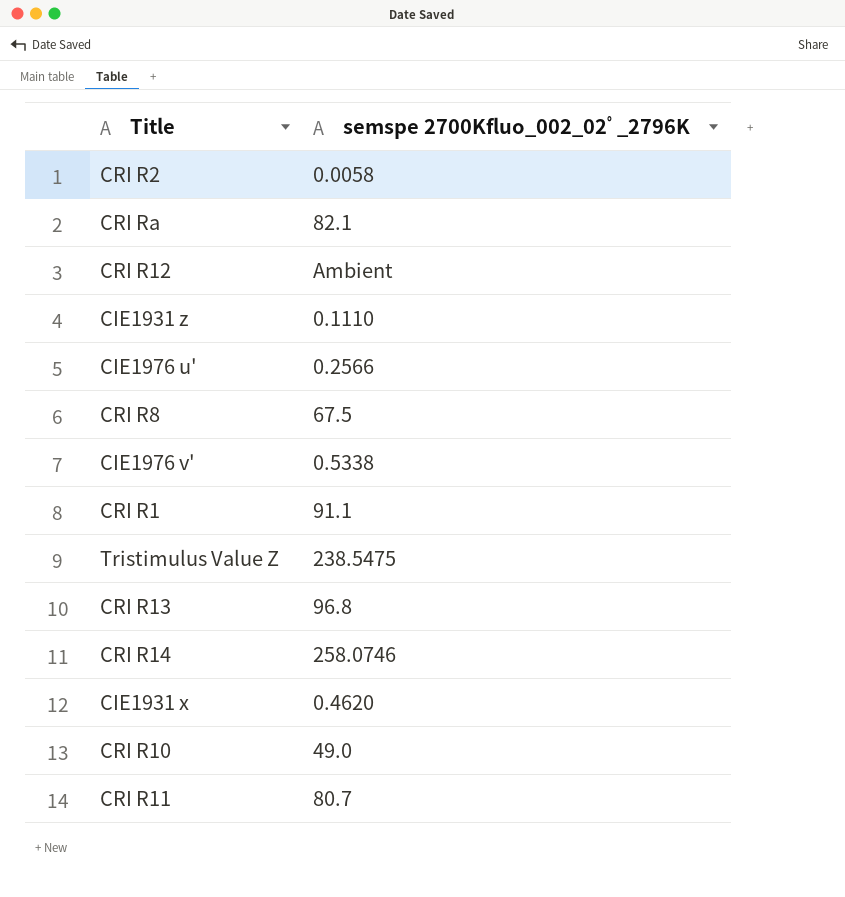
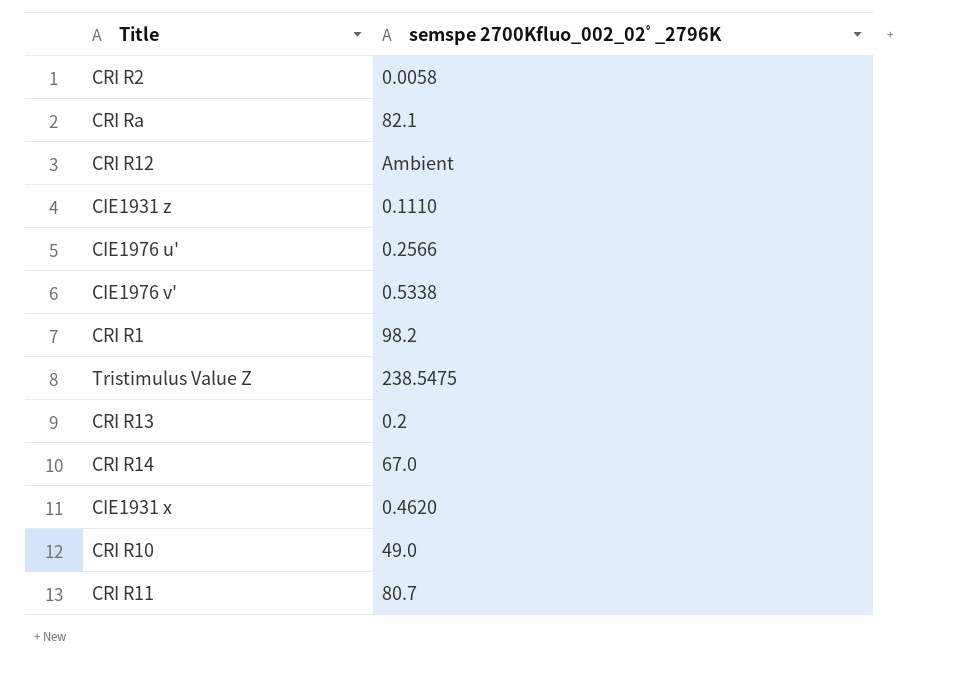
row CRI R8: 67.5 -> none
CRI R1 | semspe 2700Kfluo_002_02ﾟ_2796K: 91.1 -> 98.2
CRI R13 | semspe 2700Kfluo_002_02ﾟ_2796K: 96.8 -> 0.2
CRI R14 | semspe 2700Kfluo_002_02ﾟ_2796K: 258.0746 -> 67.0

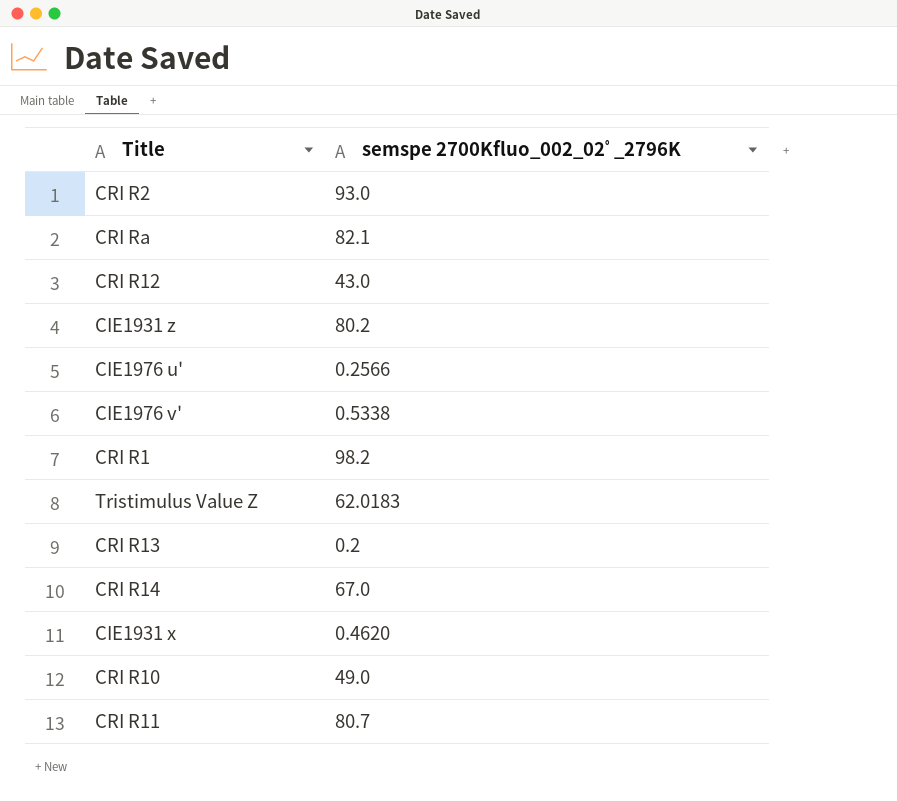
CRI R2 | semspe 2700Kfluo_002_02ﾟ_2796K: 0.0058 -> 93.0
CRI R12 | semspe 2700Kfluo_002_02ﾟ_2796K: Ambient -> 43.0
CIE1931 z | semspe 2700Kfluo_002_02ﾟ_2796K: 0.1110 -> 80.2
Tristimulus Value Z | semspe 2700Kfluo_002_02ﾟ_2796K: 238.5475 -> 62.0183

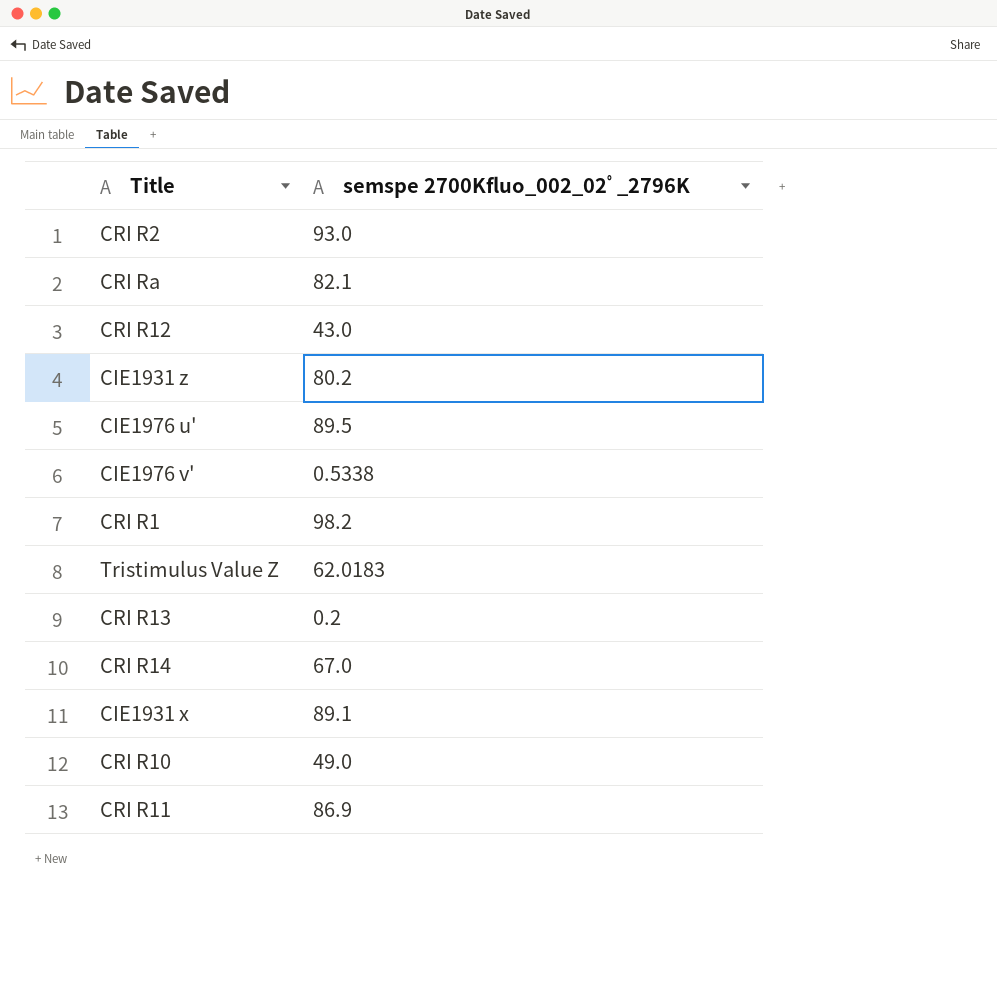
CIE1976 u' | semspe 2700Kfluo_002_02ﾟ_2796K: 0.2566 -> 89.5
CIE1931 x | semspe 2700Kfluo_002_02ﾟ_2796K: 0.4620 -> 89.1
CRI R11 | semspe 2700Kfluo_002_02ﾟ_2796K: 80.7 -> 86.9

